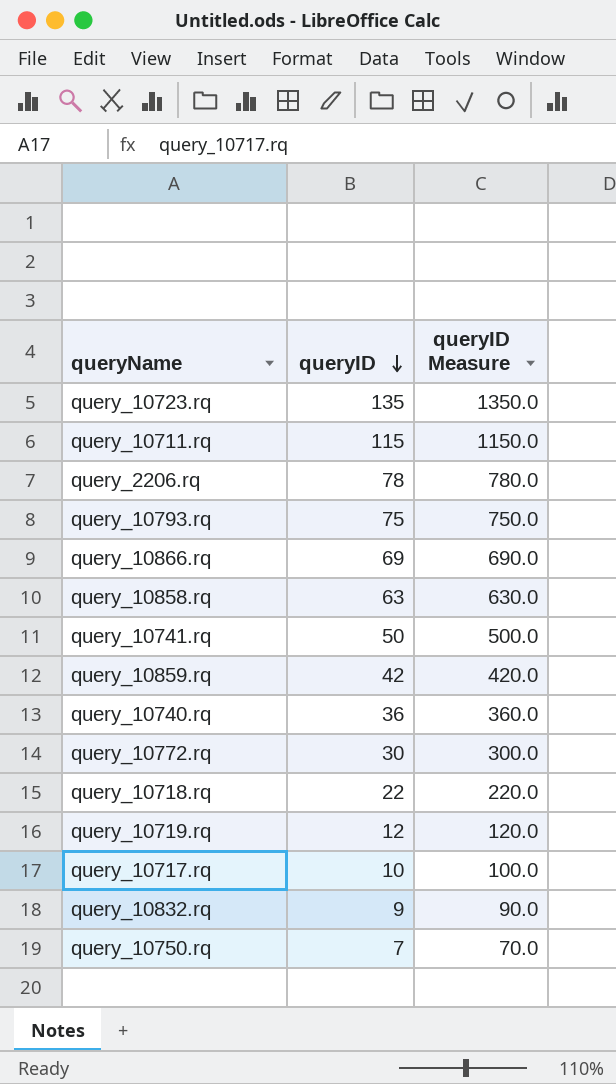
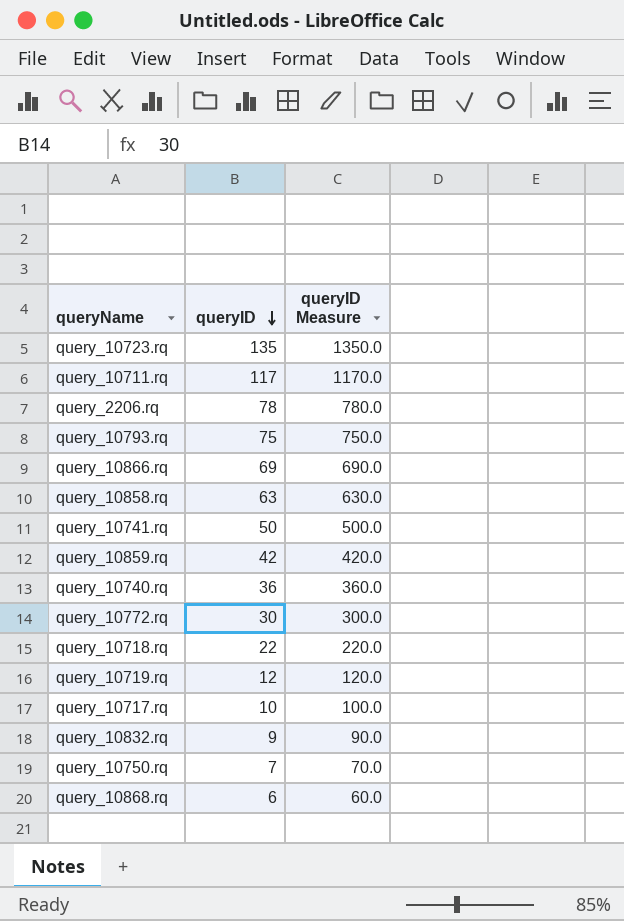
query_10711.rq | queryID: 115 -> 117
query_10711.rq | queryID Measure: 1150.0 -> 1170.0
row query_10868.rq: none -> 6 | 60.0

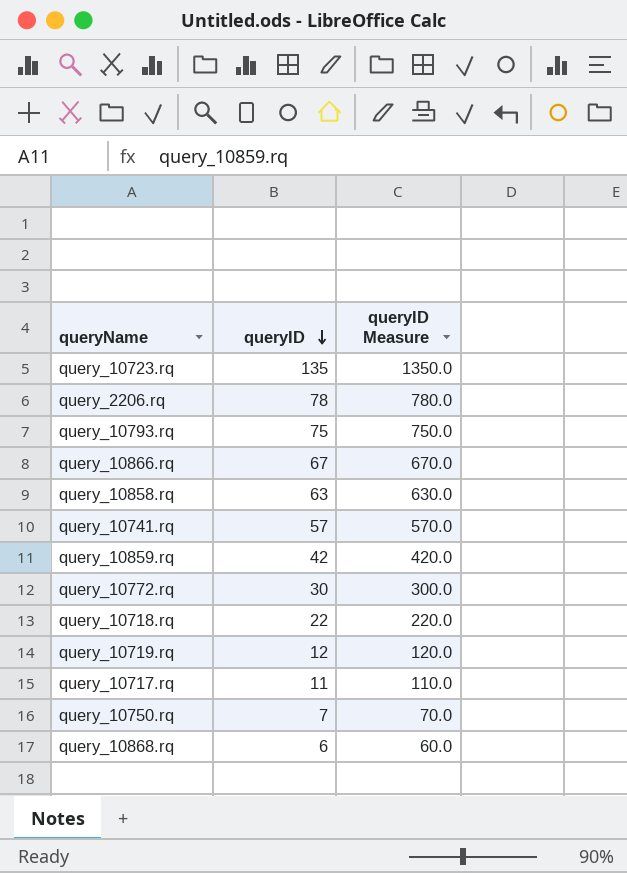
row query_10711.rq: 117 | 1170.0 -> none
row query_10740.rq: 36 | 360.0 -> none
row query_10832.rq: 9 | 90.0 -> none
query_10866.rq | queryID: 69 -> 67
query_10866.rq | queryID Measure: 690.0 -> 670.0
query_10741.rq | queryID: 50 -> 57
query_10741.rq | queryID Measure: 500.0 -> 570.0
query_10717.rq | queryID: 10 -> 11
query_10717.rq | queryID Measure: 100.0 -> 110.0

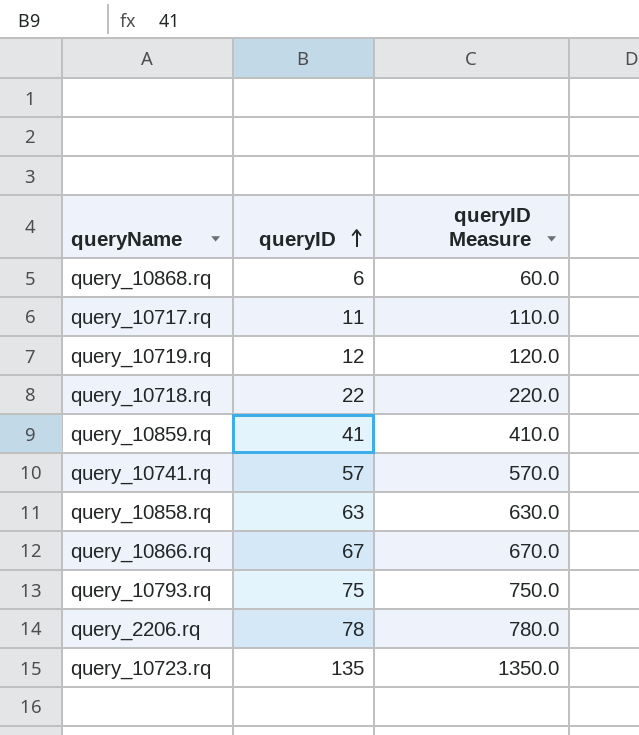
row order: queryID descending -> queryID ascending
row query_10772.rq: 30 | 300.0 -> none
row query_10750.rq: 7 | 70.0 -> none
query_10859.rq | queryID: 42 -> 41
query_10859.rq | queryID Measure: 420.0 -> 410.0

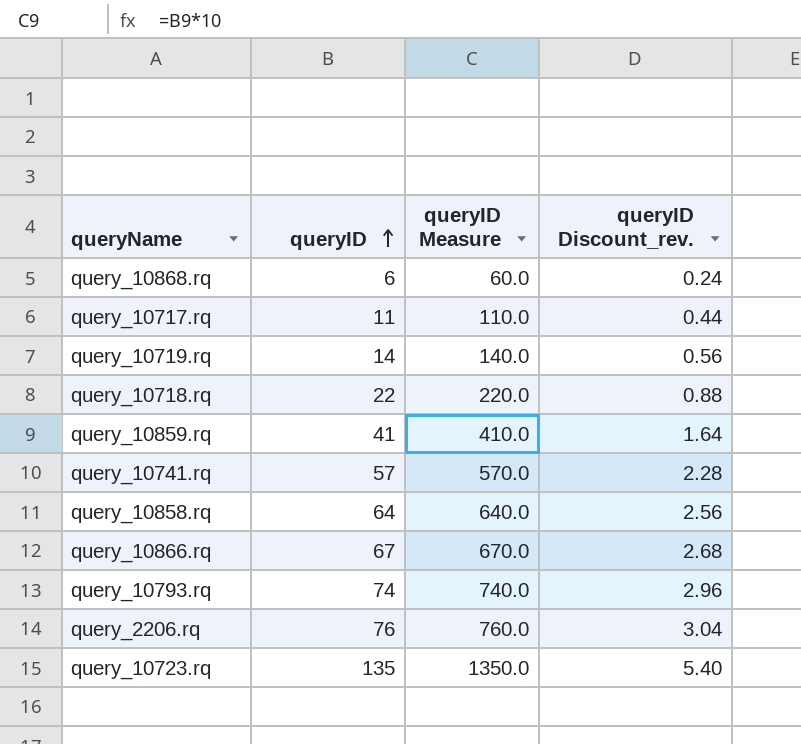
column queryID Discount_rev. | formula: none -> [queryID] * 0.04
query_10719.rq | queryID: 12 -> 14
query_10719.rq | queryID Measure: 120.0 -> 140.0
query_10858.rq | queryID: 63 -> 64
query_10858.rq | queryID Measure: 630.0 -> 640.0
query_10793.rq | queryID: 75 -> 74
query_10793.rq | queryID Measure: 750.0 -> 740.0
query_2206.rq | queryID: 78 -> 76
query_2206.rq | queryID Measure: 780.0 -> 760.0

